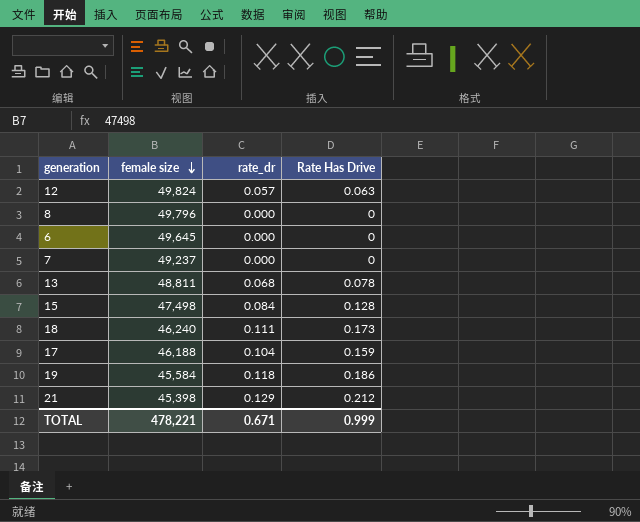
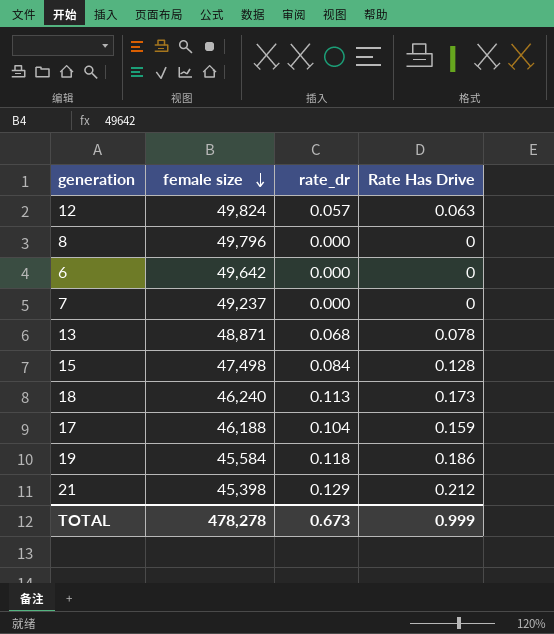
6 | female size: 49,645 -> 49,642
13 | female size: 48,811 -> 48,871
18 | rate_dr: 0.111 -> 0.113
TOTAL | female size: 478,221 -> 478,278
TOTAL | rate_dr: 0.671 -> 0.673

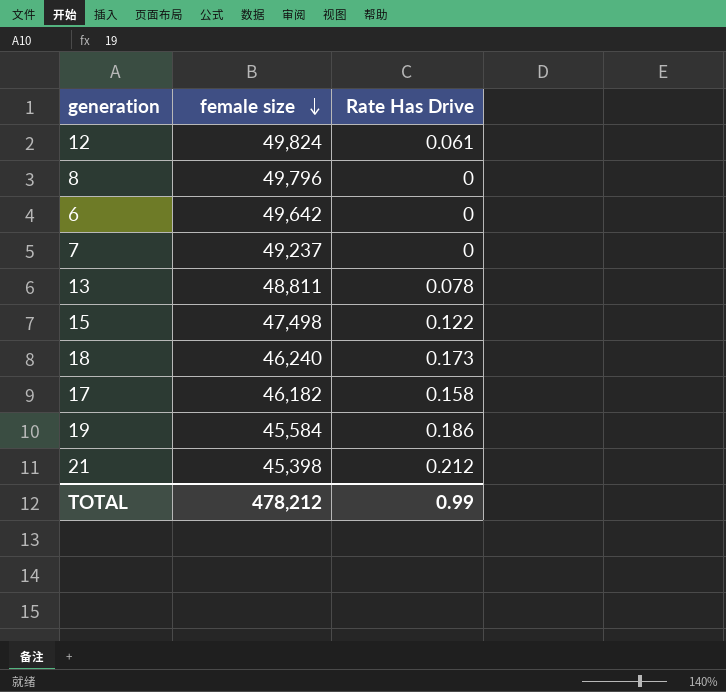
column rate_dr | position: 3 -> none
12 | Rate Has Drive: 0.063 -> 0.061
13 | female size: 48,871 -> 48,811
15 | Rate Has Drive: 0.128 -> 0.122
17 | female size: 46,188 -> 46,182
17 | Rate Has Drive: 0.159 -> 0.158
TOTAL | female size: 478,278 -> 478,212
TOTAL | Rate Has Drive: 0.999 -> 0.99

